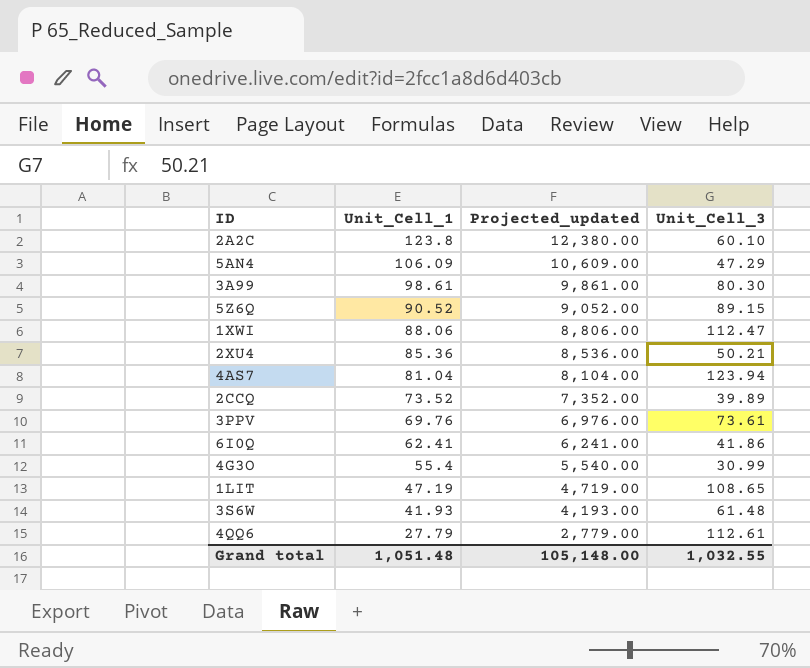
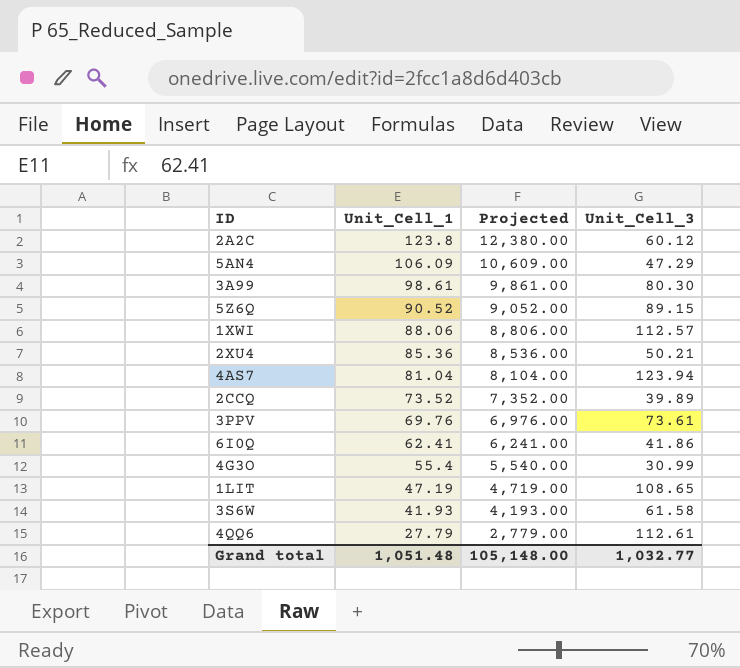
column name: Projected_updated -> Projected
2A2C | Unit_Cell_3: 60.10 -> 60.12
1XWI | Unit_Cell_3: 112.47 -> 112.57
3S6W | Unit_Cell_3: 61.48 -> 61.58
Grand total | Unit_Cell_3: 1,032.55 -> 1,032.77

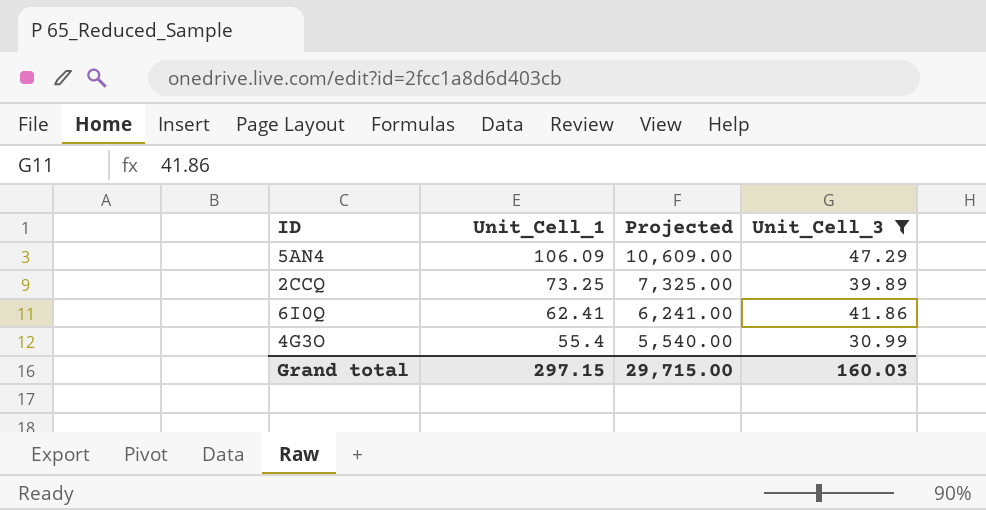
filter: none -> Unit_Cell_3 <= 47.29
2CCQ | Unit_Cell_1: 73.52 -> 73.25
2CCQ | Projected: 7,352.00 -> 7,325.00
Grand total | Unit_Cell_1: 1,051.48 -> 297.15
Grand total | Projected: 105,148.00 -> 29,715.00
Grand total | Unit_Cell_3: 1,032.77 -> 160.03

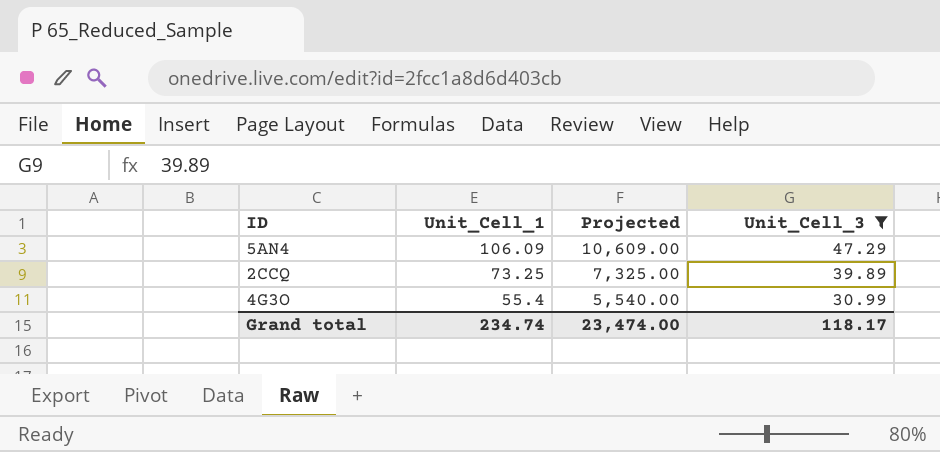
row 6I0Q: 62.41 | 6,241.00 | 41.86 -> none
Grand total | Unit_Cell_1: 297.15 -> 234.74
Grand total | Projected: 29,715.00 -> 23,474.00
Grand total | Unit_Cell_3: 160.03 -> 118.17

